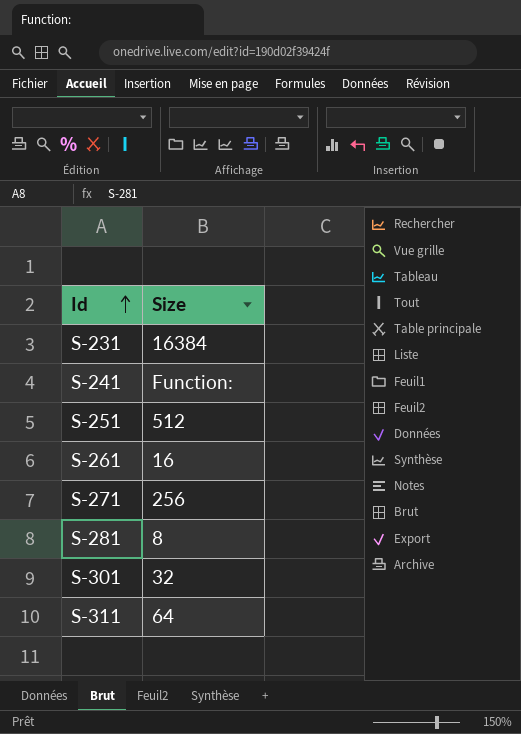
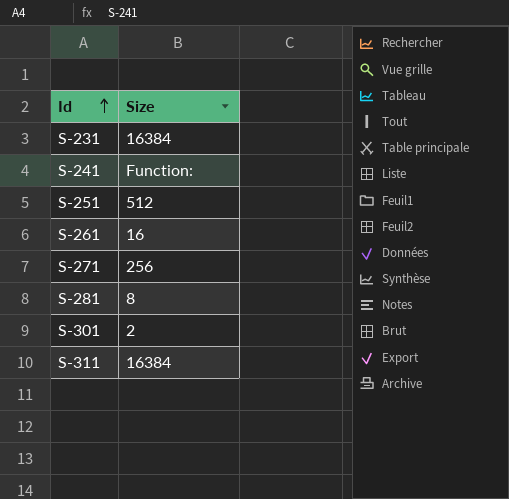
S-301 | Size: 32 -> 2
S-311 | Size: 64 -> 16384

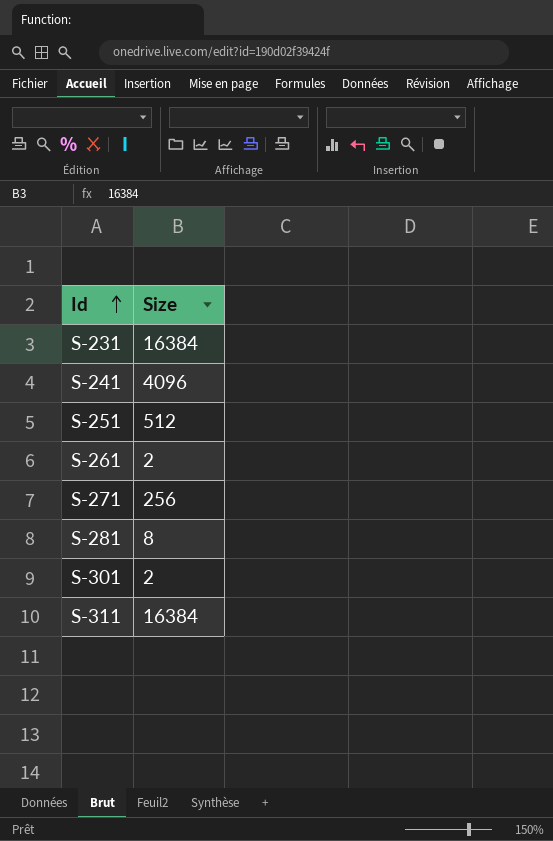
S-241 | Size: Function: -> 4096
S-261 | Size: 16 -> 2

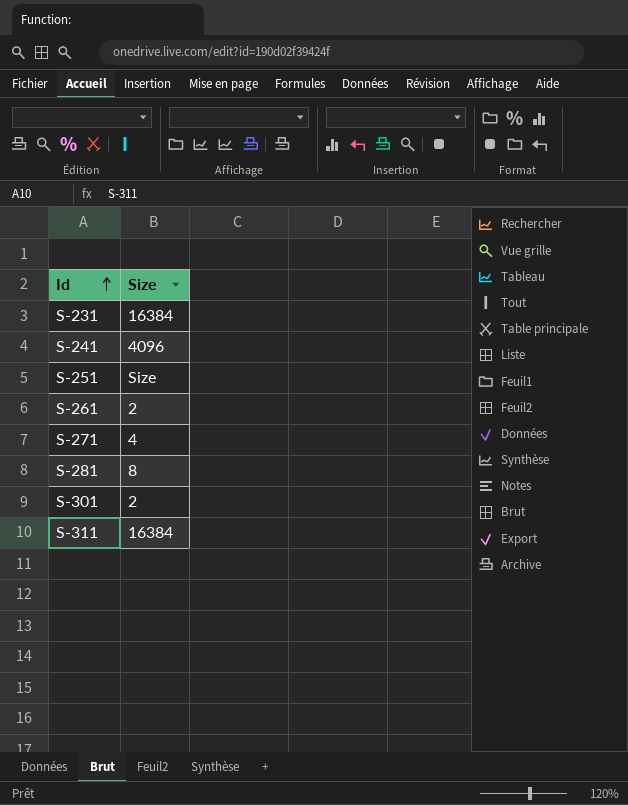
S-251 | Size: 512 -> Size
S-271 | Size: 256 -> 4

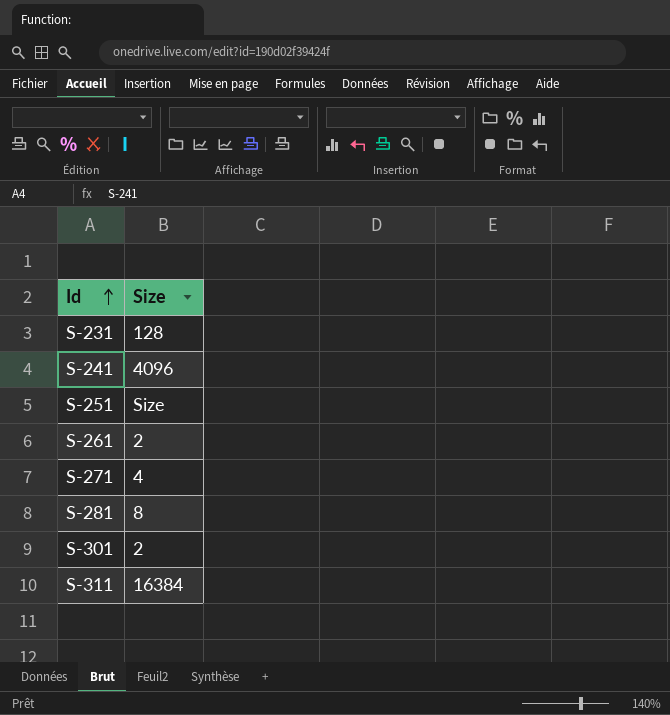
S-231 | Size: 16384 -> 128

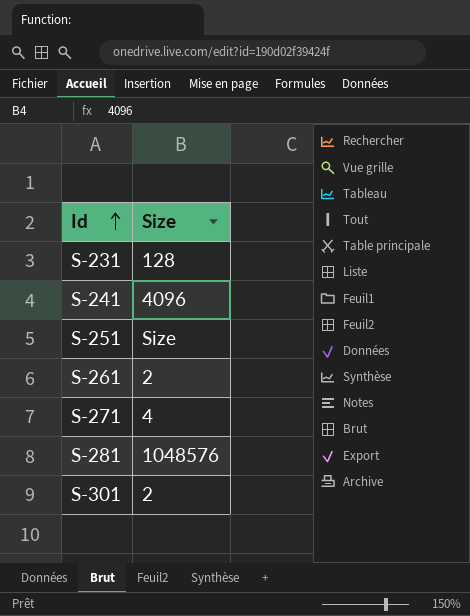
row S-311: 16384 -> none
S-281 | Size: 8 -> 1048576

